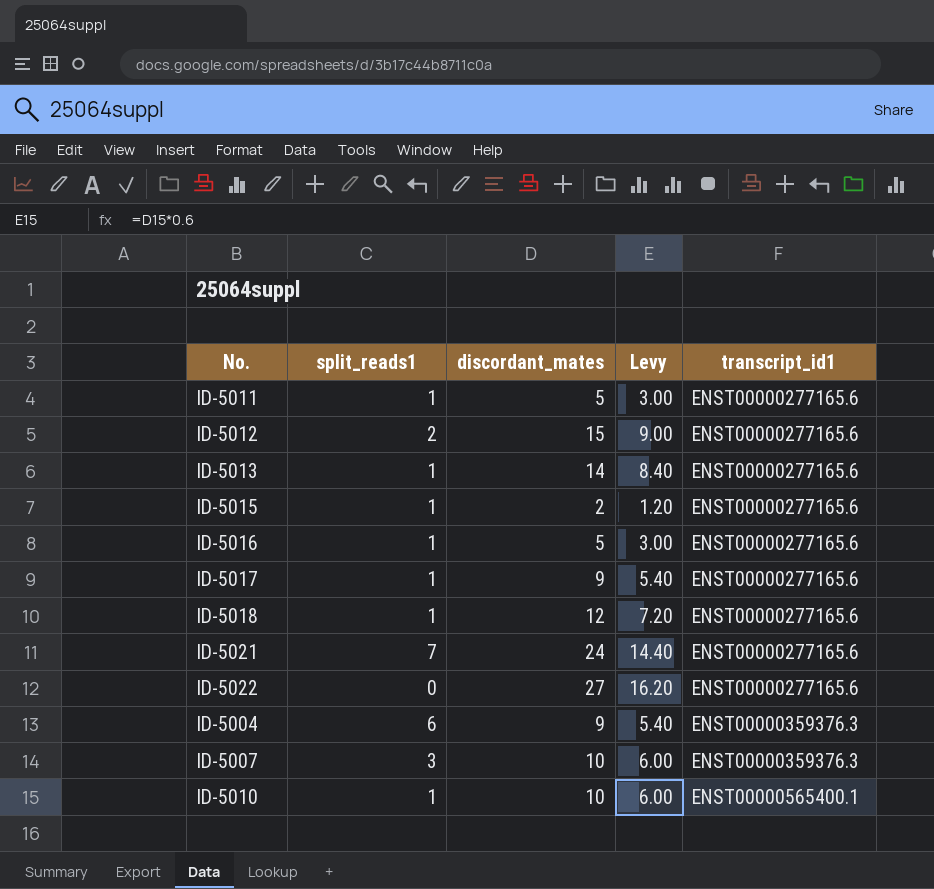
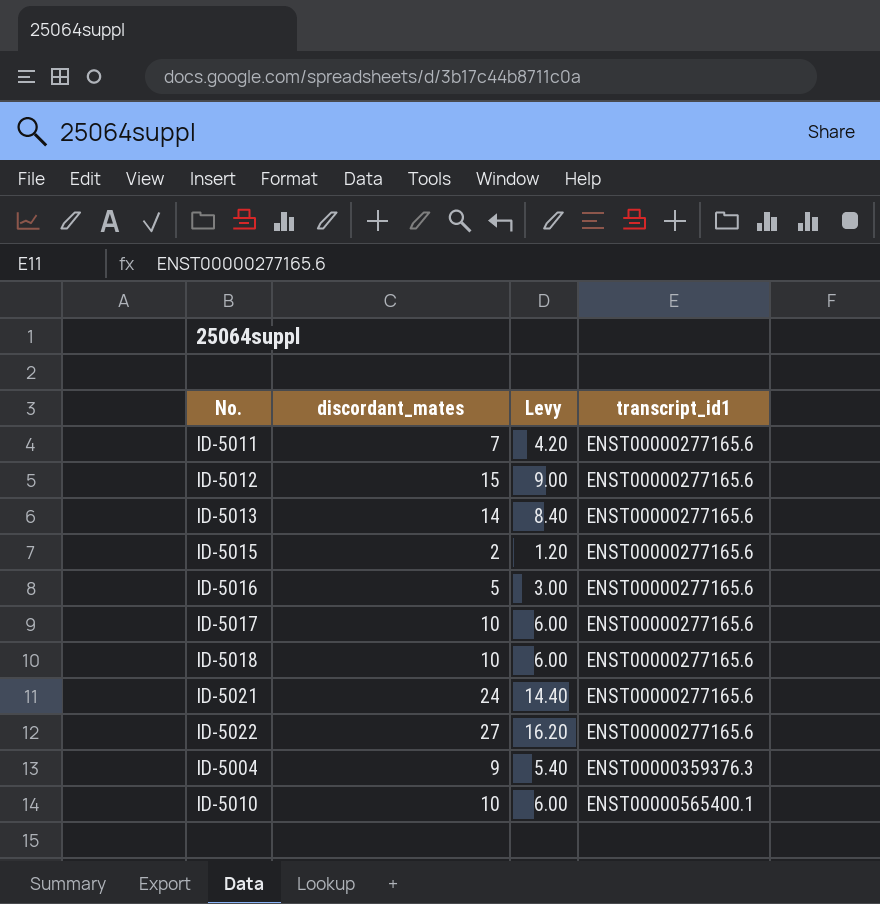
column split_reads1 | position: 2 -> none
row ID-5007: 3 | 10 | 6.00 | ENST00000359376.3 -> none
ID-5011 | discordant_mates: 5 -> 7
ID-5011 | Levy: 3.00 -> 4.20
ID-5017 | discordant_mates: 9 -> 10
ID-5017 | Levy: 5.40 -> 6.00
ID-5018 | discordant_mates: 12 -> 10
ID-5018 | Levy: 7.20 -> 6.00

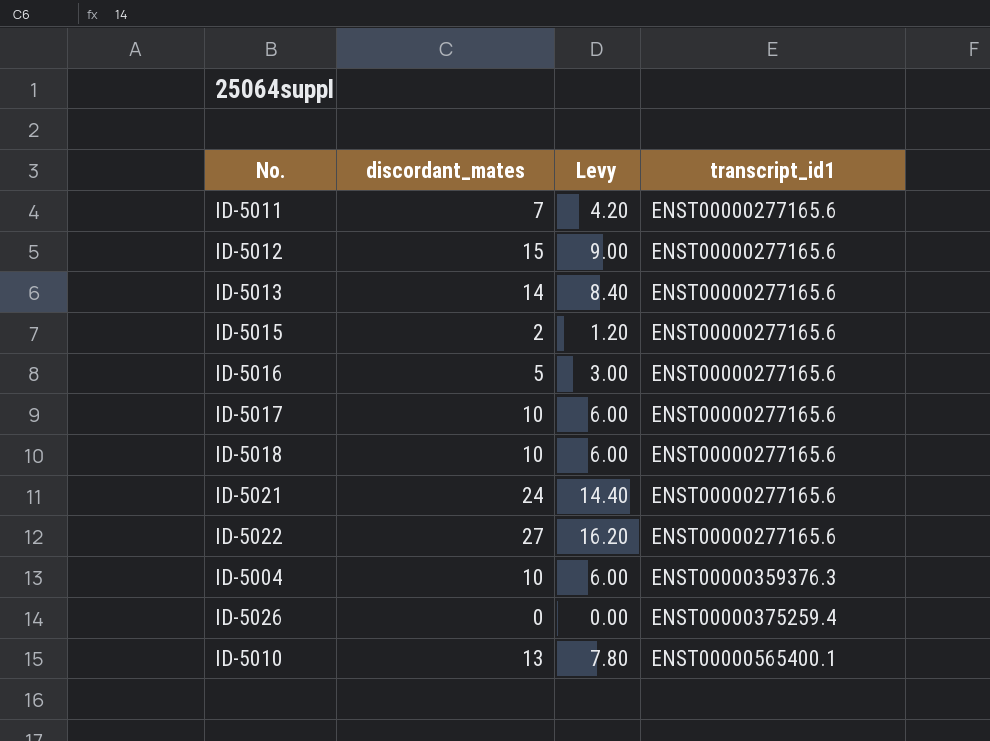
ID-5004 | discordant_mates: 9 -> 10
ID-5004 | Levy: 5.40 -> 6.00
row ID-5026: none -> 0 | 0.00 | ENST00000375259.4
ID-5010 | discordant_mates: 10 -> 13
ID-5010 | Levy: 6.00 -> 7.80

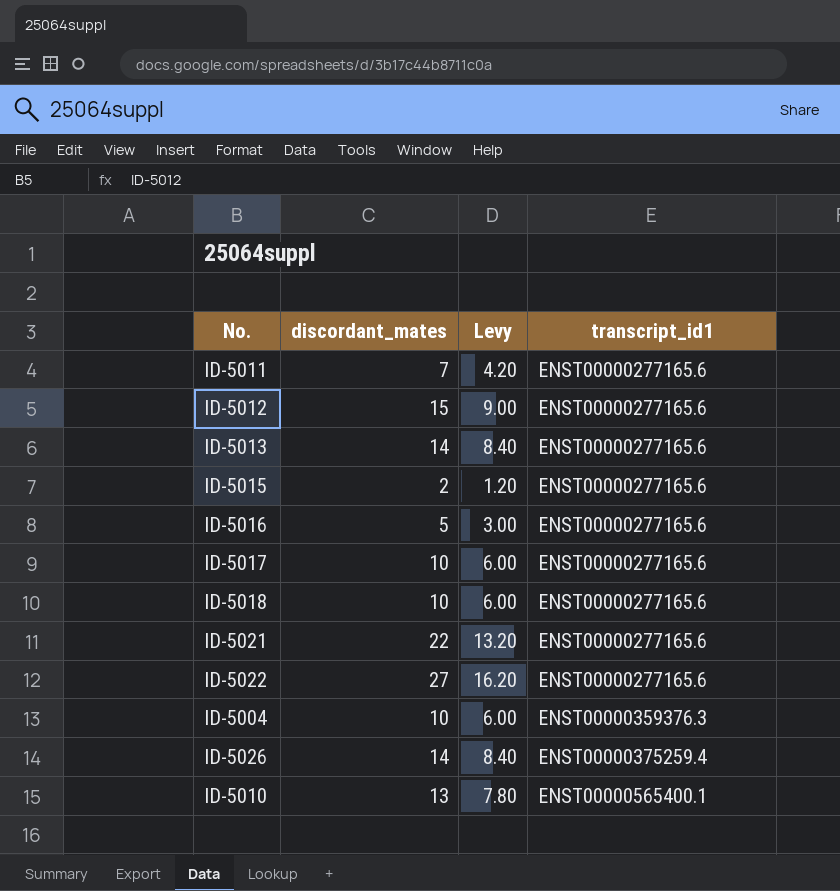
ID-5021 | discordant_mates: 24 -> 22
ID-5021 | Levy: 14.40 -> 13.20
ID-5026 | discordant_mates: 0 -> 14
ID-5026 | Levy: 0.00 -> 8.40

